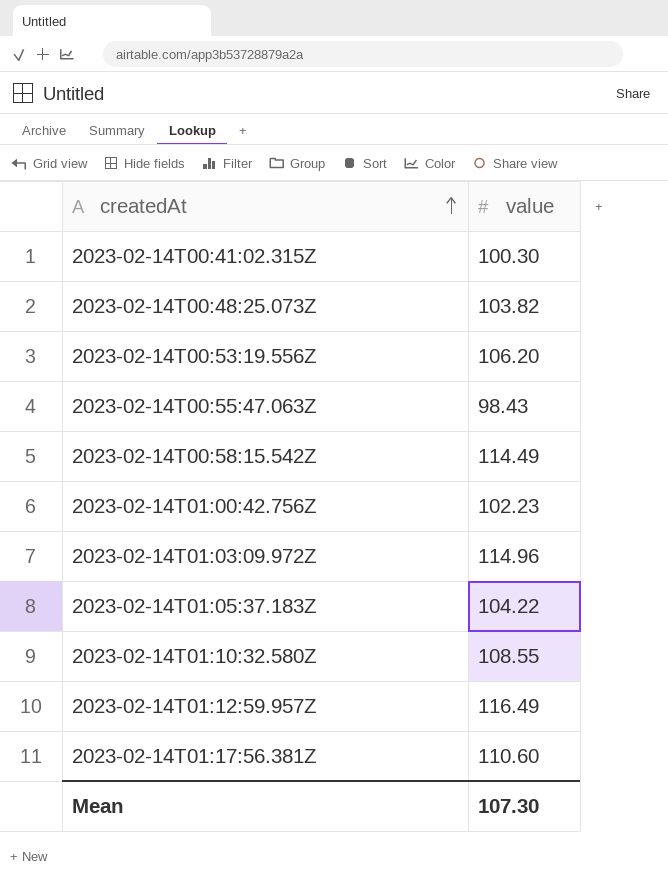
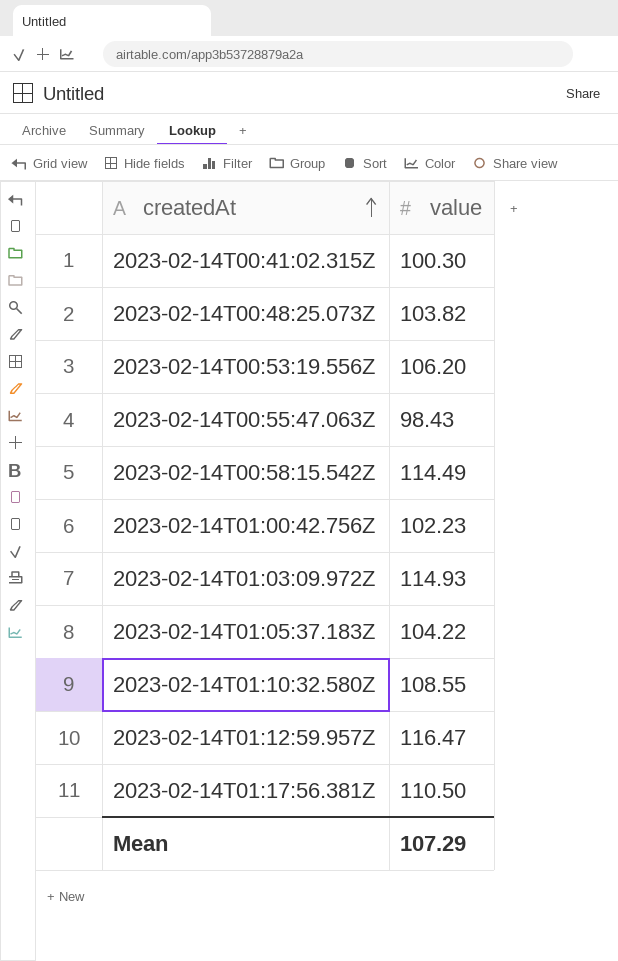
2023-02-14T01:03:09.972Z | value: 114.96 -> 114.93
2023-02-14T01:12:59.957Z | value: 116.49 -> 116.47
2023-02-14T01:17:56.381Z | value: 110.60 -> 110.50
Mean | value: 107.30 -> 107.29

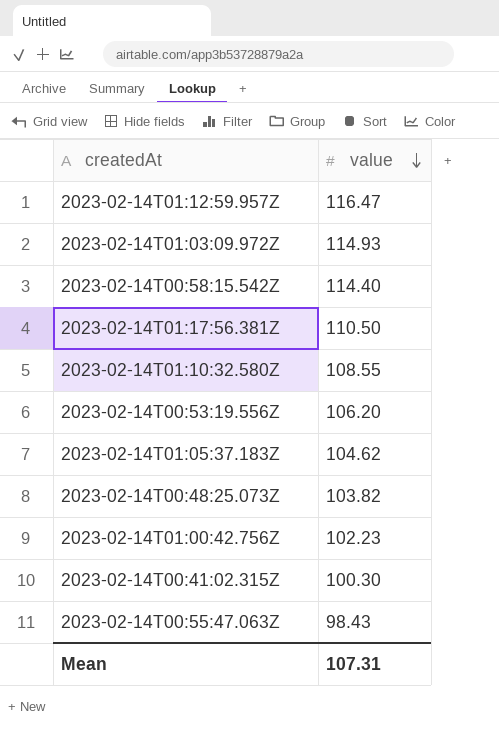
row order: createdAt ascending -> value descending
2023-02-14T00:58:15.542Z | value: 114.49 -> 114.40
2023-02-14T01:05:37.183Z | value: 104.22 -> 104.62
Mean | value: 107.29 -> 107.31

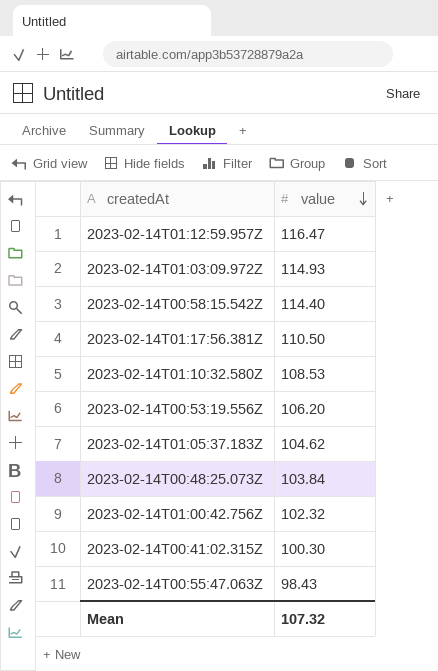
2023-02-14T01:10:32.580Z | value: 108.55 -> 108.53
2023-02-14T00:48:25.073Z | value: 103.82 -> 103.84
2023-02-14T01:00:42.756Z | value: 102.23 -> 102.32
Mean | value: 107.31 -> 107.32

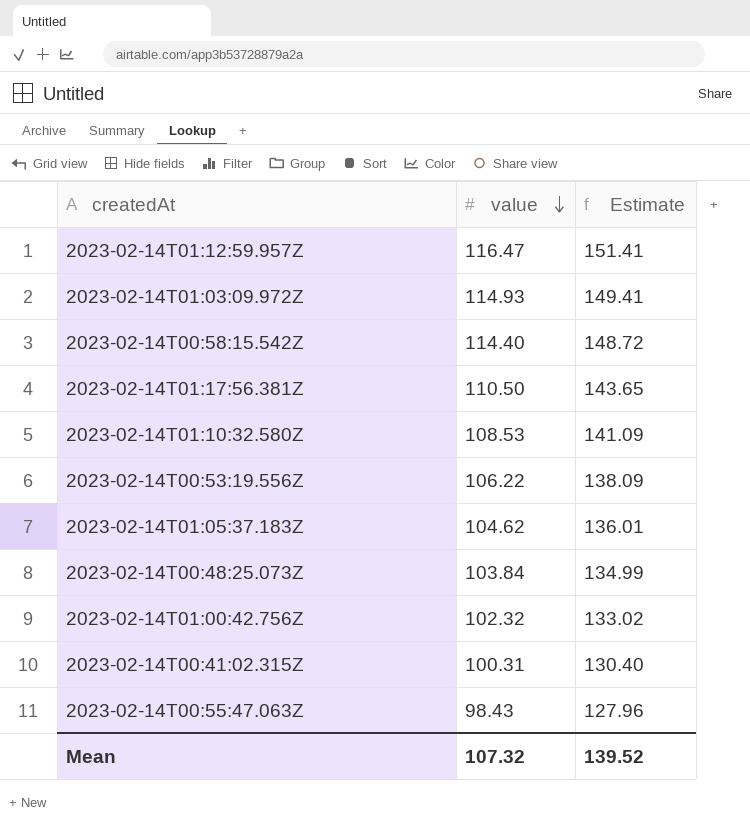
column Estimate | formula: none -> [value] * 1.3
2023-02-14T00:53:19.556Z | value: 106.20 -> 106.22
2023-02-14T00:41:02.315Z | value: 100.30 -> 100.31

